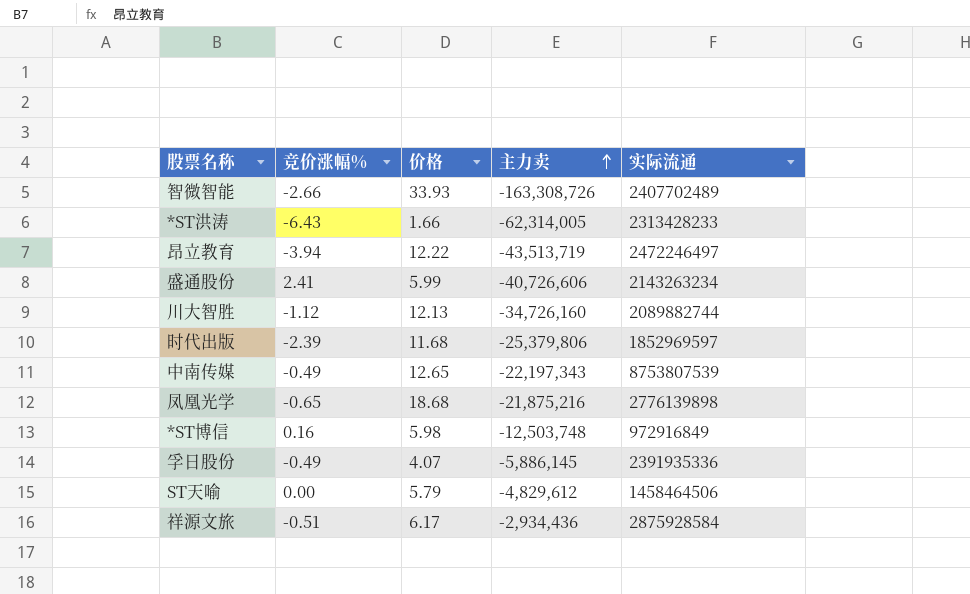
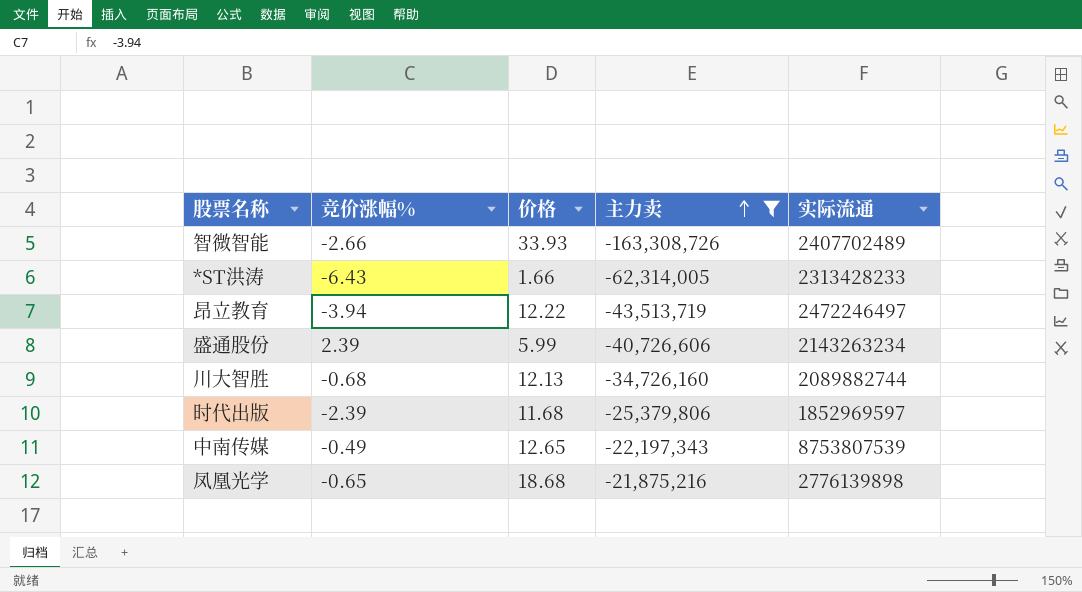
filter: none -> 主力卖 <= -21,875,216
盛通股份 | 竞价涨幅%: 2.41 -> 2.39
川大智胜 | 竞价涨幅%: -1.12 -> -0.68

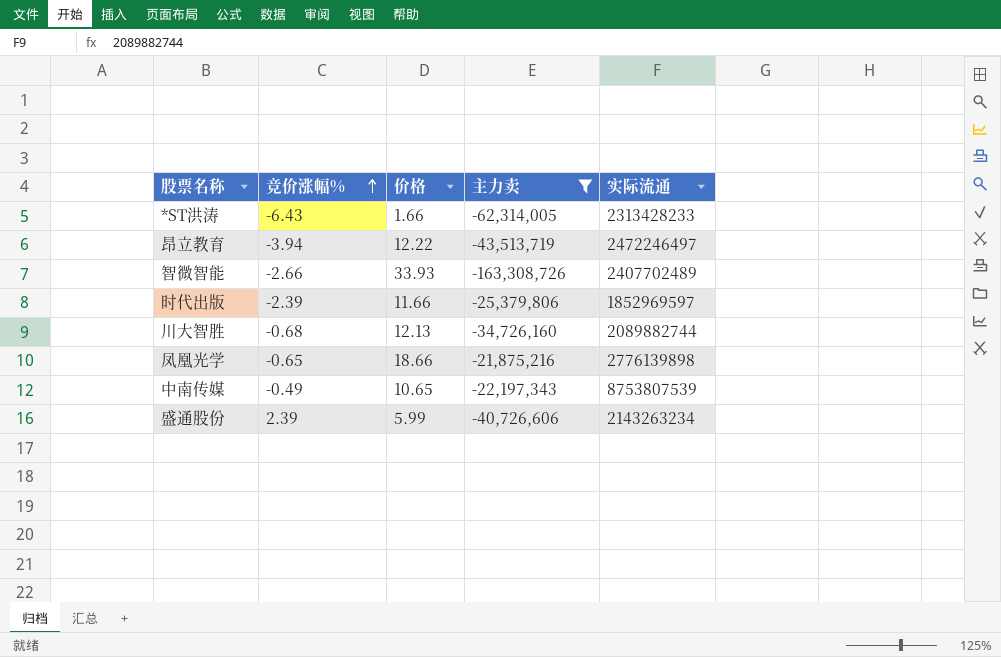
row order: 主力卖 ascending -> 竞价涨幅% ascending
时代出版 | 价格: 11.68 -> 11.66
凤凰光学 | 价格: 18.68 -> 18.66
中南传媒 | 价格: 12.65 -> 10.65

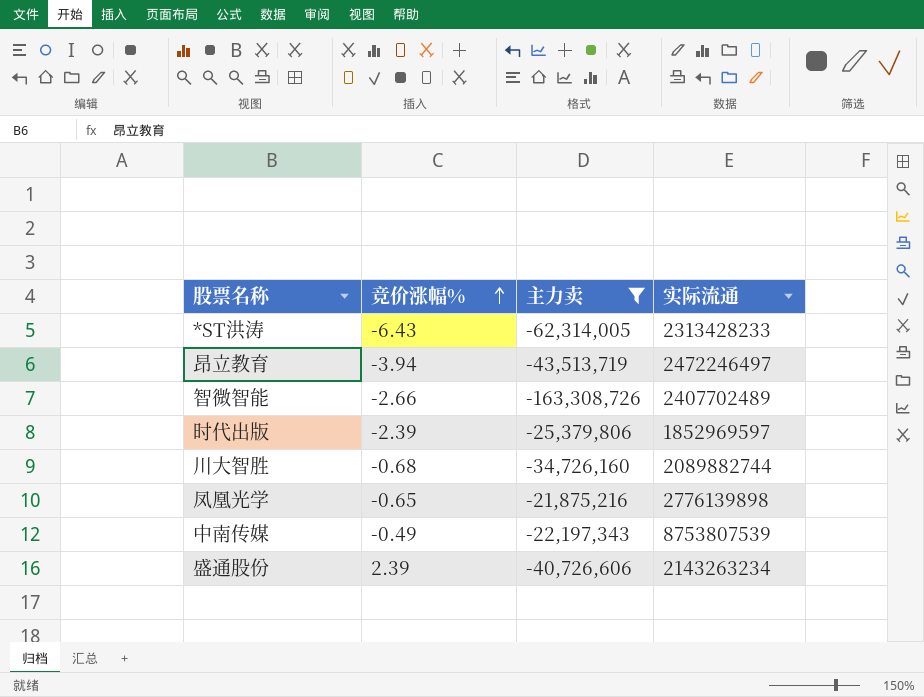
column 价格 | position: 3 -> none

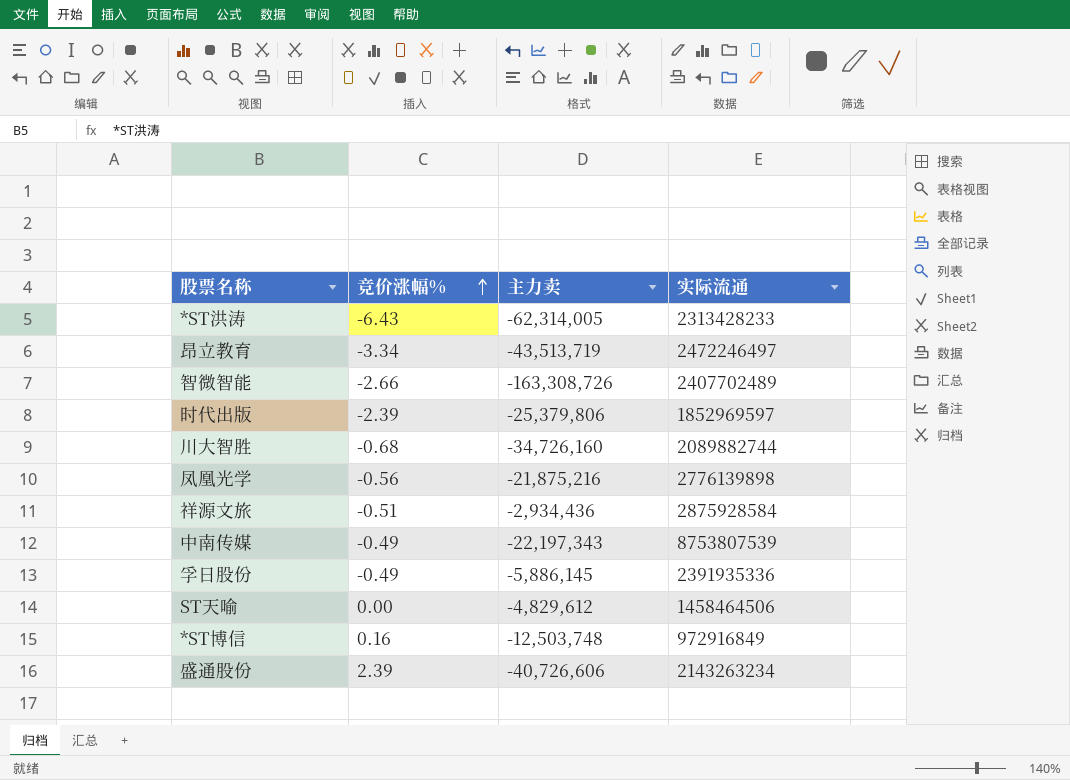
filter: 主力卖 <= -21,875,216 -> none
昂立教育 | 竞价涨幅%: -3.94 -> -3.34
凤凰光学 | 竞价涨幅%: -0.65 -> -0.56

